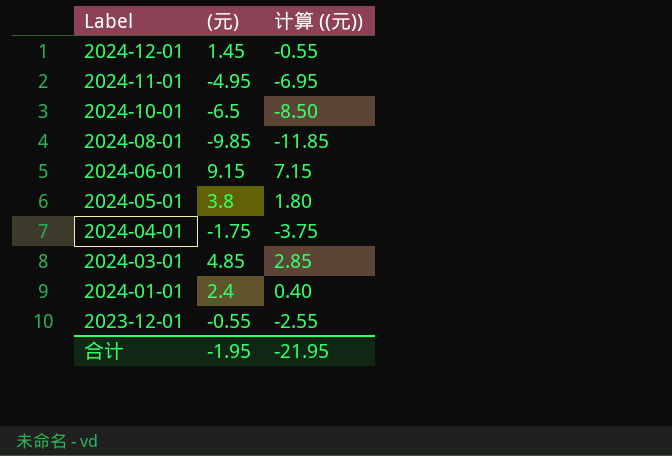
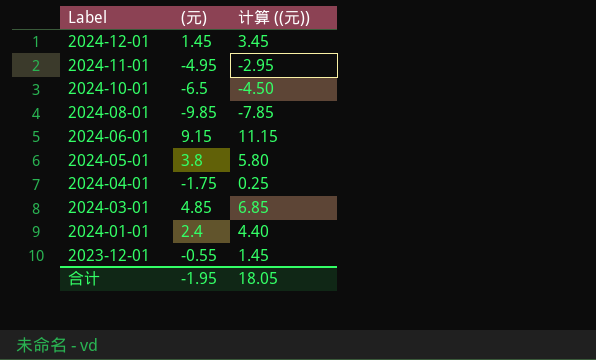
column 计算 ((元)) | formula: [(元)] - 2 -> [(元)] + 2
合计 | 计算 ((元)): -21.95 -> 18.05

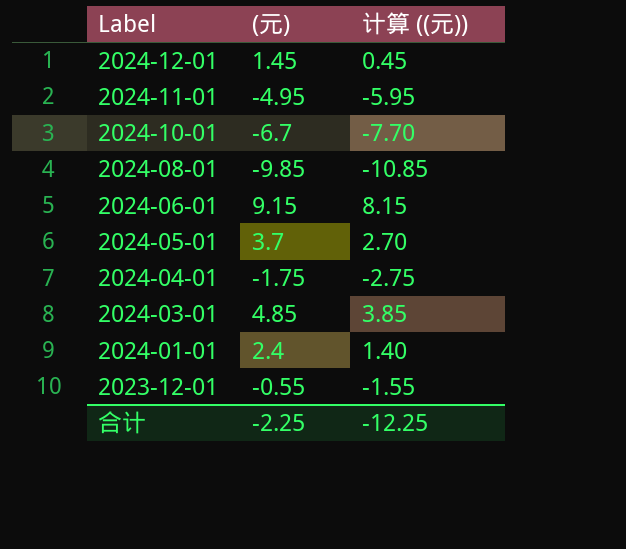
column 计算 ((元)) | formula: [(元)] + 2 -> [(元)] - 1
2024-10-01 | (元): -6.5 -> -6.7
2024-05-01 | (元): 3.8 -> 3.7
合计 | (元): -1.95 -> -2.25
合计 | 计算 ((元)): 18.05 -> -12.25

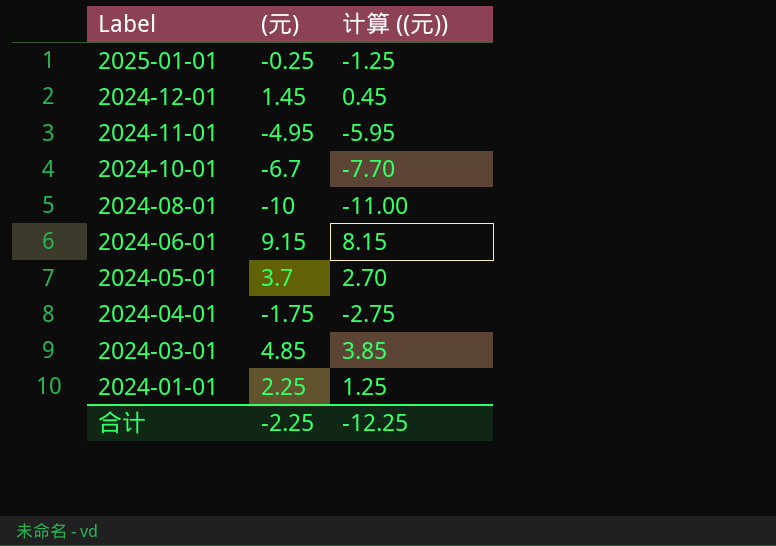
row 2023-12-01: -0.55 | -1.55 -> none
row 2025-01-01: none -> -0.25 | -1.25
2024-08-01 | (元): -9.85 -> -10
2024-08-01 | 计算 ((元)): -10.85 -> -11.00
2024-01-01 | (元): 2.4 -> 2.25
2024-01-01 | 计算 ((元)): 1.40 -> 1.25

